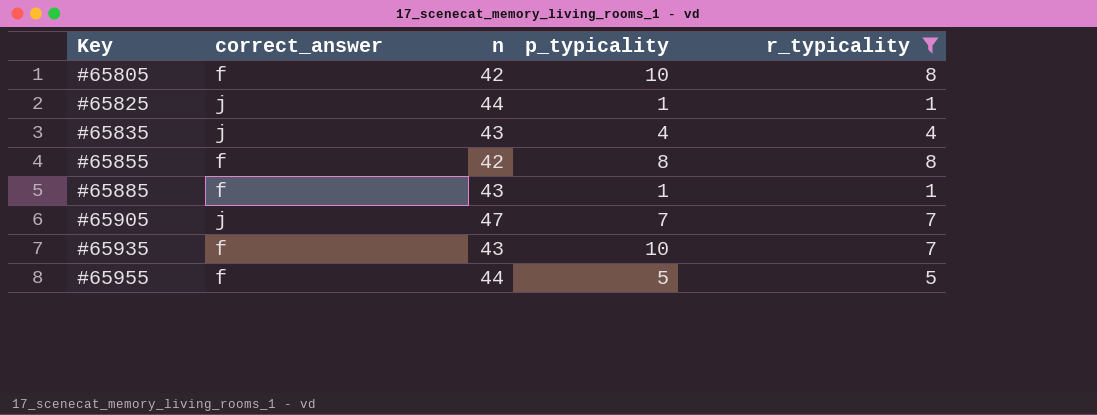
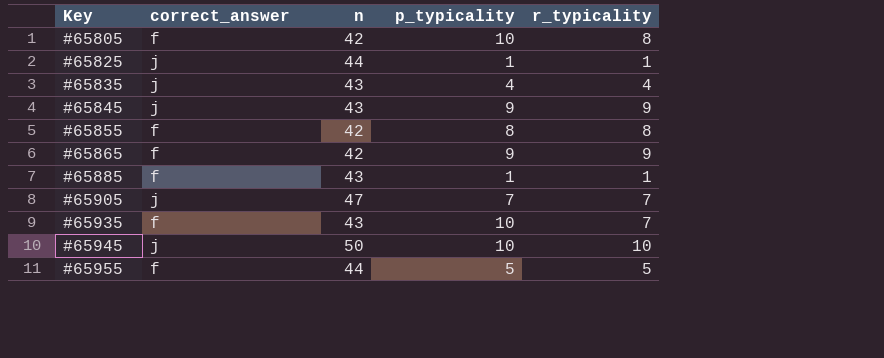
filter: r_typicality <= 8 -> none

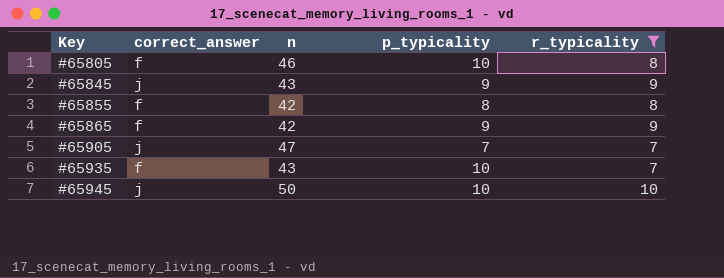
filter: none -> r_typicality >= 7
#65805 | n: 42 -> 46

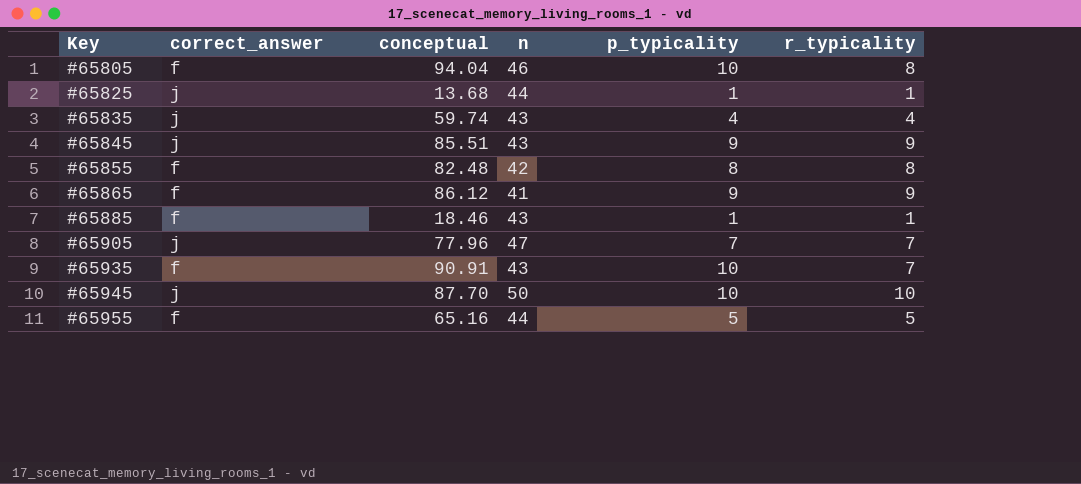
filter: r_typicality >= 7 -> none
column conceptual | position: none -> 3
#65865 | n: 42 -> 41

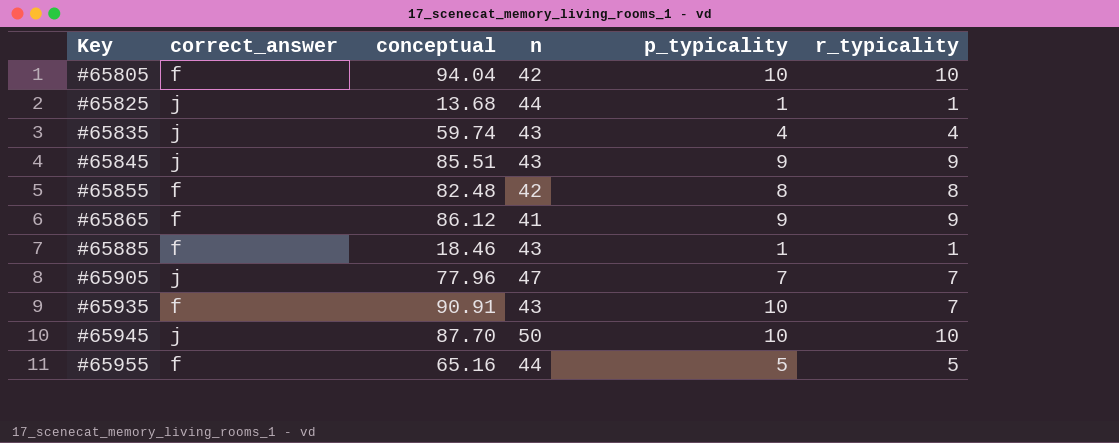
#65805 | n: 46 -> 42
#65805 | r_typicality: 8 -> 10

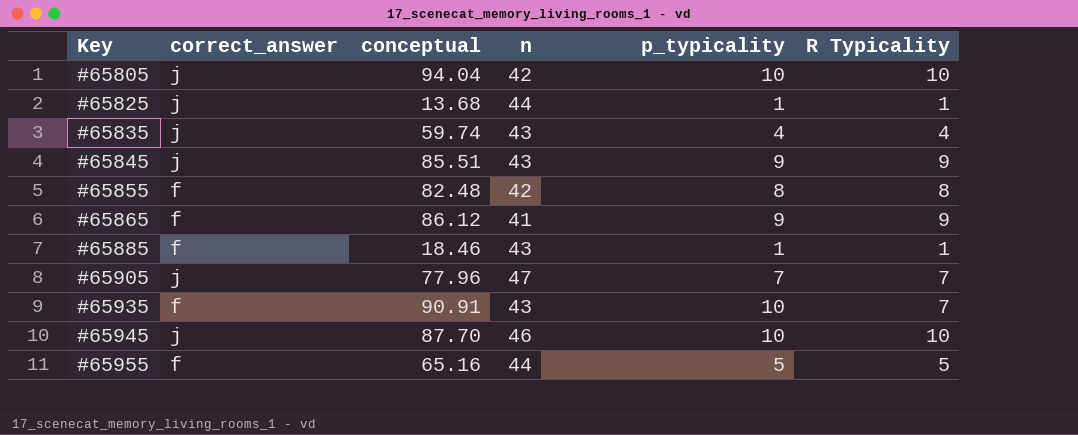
column name: r_typicality -> R Typicality
#65805 | correct_answer: f -> j
#65945 | n: 50 -> 46

